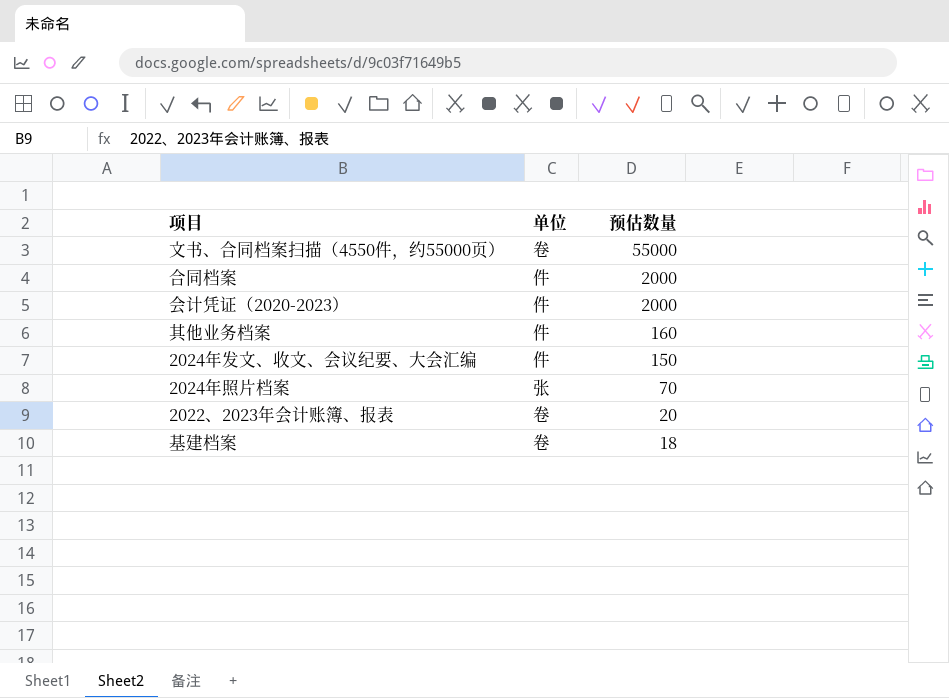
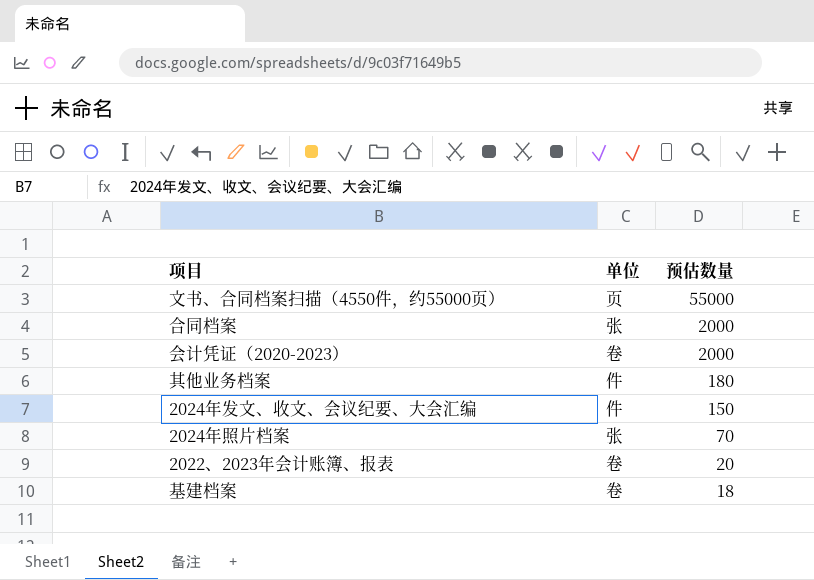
文书、合同档案扫描（4550件，约55000页） | 单位: 卷 -> 页
合同档案 | 单位: 件 -> 张
会计凭证（2020-2023） | 单位: 件 -> 卷
其他业务档案 | 预估数量: 160 -> 180

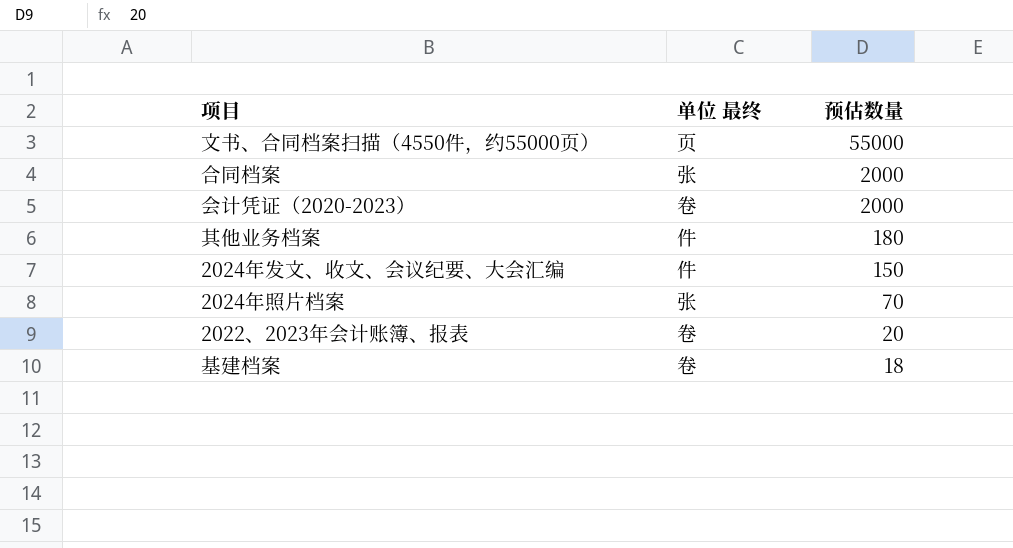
column name: 单位 -> 单位 最终

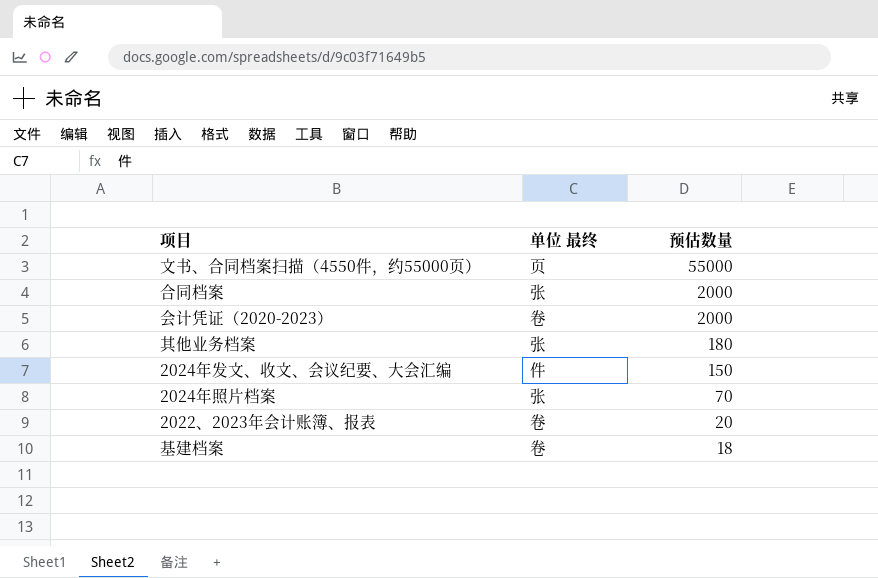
其他业务档案 | 单位 最终: 件 -> 张

